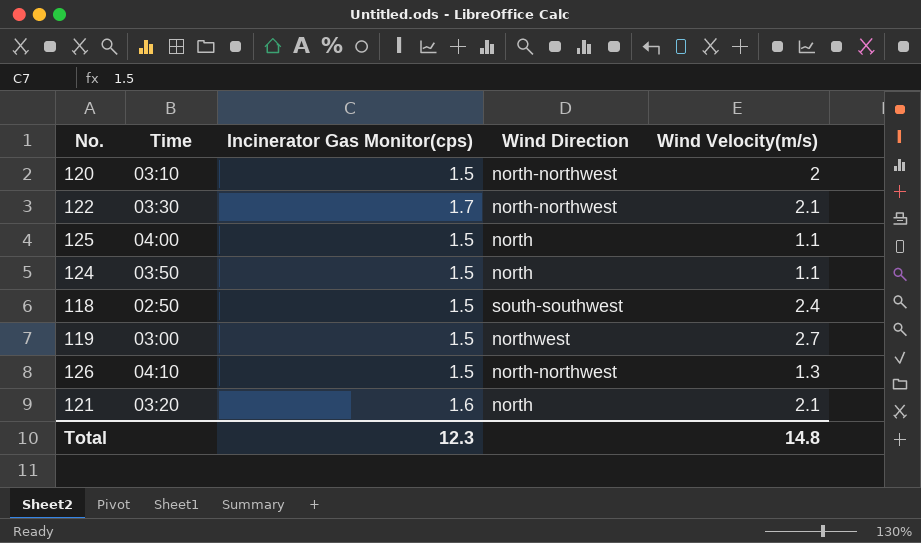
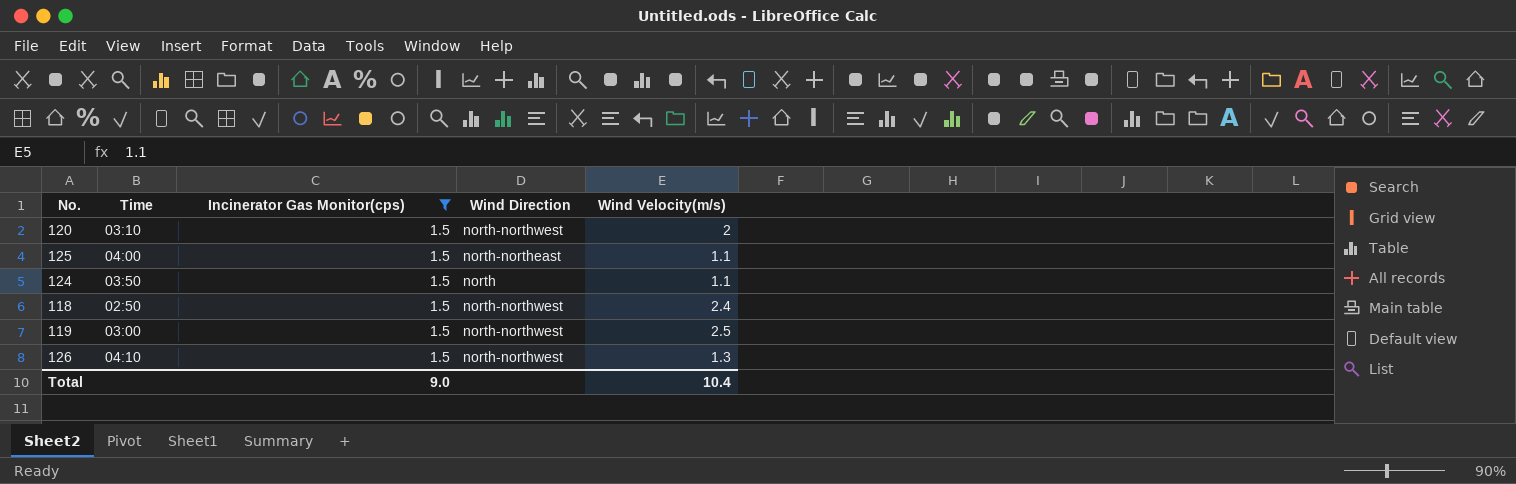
filter: none -> Incinerator Gas Monitor(cps) = 1.5
125 | Wind Direction: north -> north-northeast
118 | Wind Direction: south-southwest -> north-northwest
119 | Wind Direction: northwest -> north-northwest
119 | Wind Velocity(m/s): 2.7 -> 2.5
Total | Incinerator Gas Monitor(cps): 12.3 -> 9.0
Total | Wind Velocity(m/s): 14.8 -> 10.4

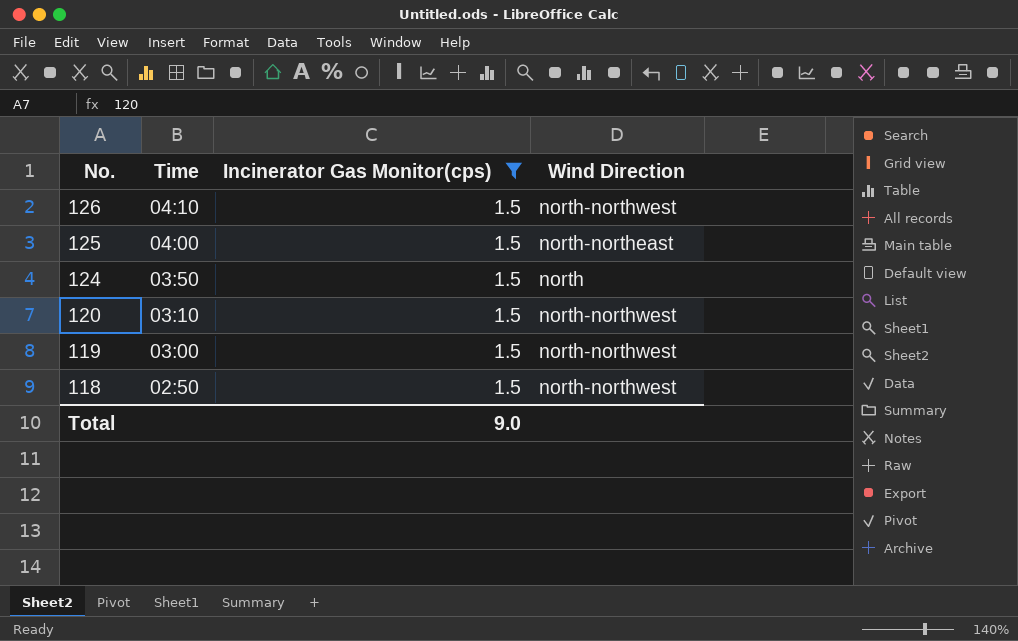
row order: none -> No. descending
column Wind Velocity(m/s) | position: 5 -> none

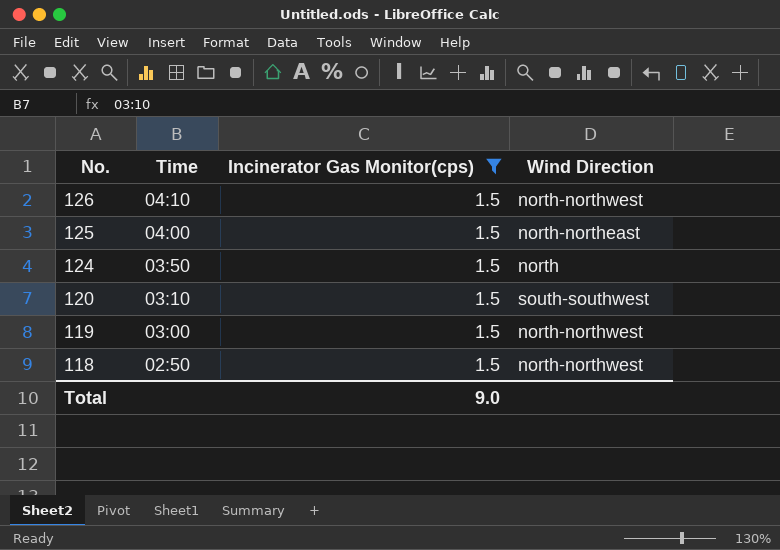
120 | Wind Direction: north-northwest -> south-southwest

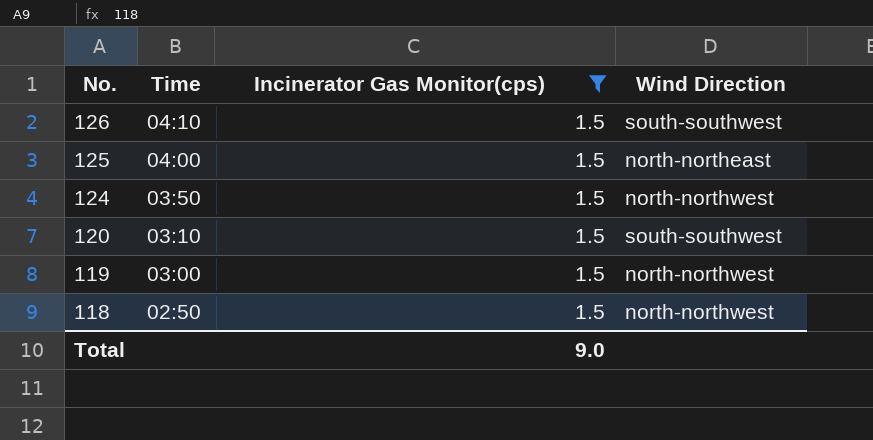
126 | Wind Direction: north-northwest -> south-southwest
124 | Wind Direction: north -> north-northwest

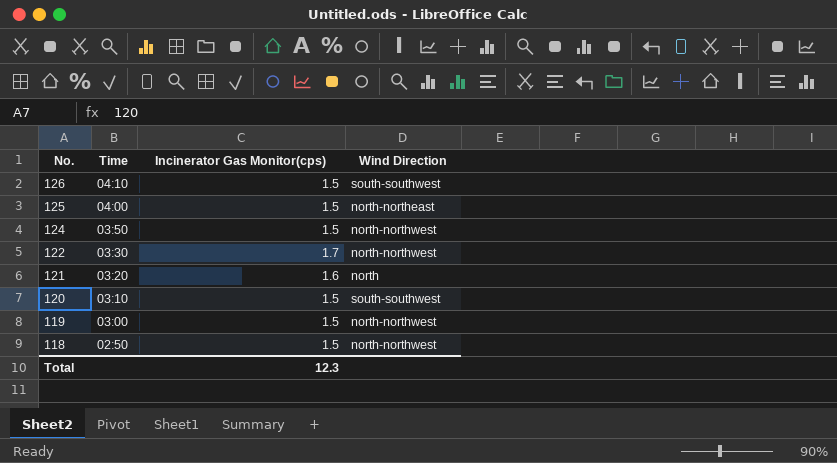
filter: Incinerator Gas Monitor(cps) = 1.5 -> none
Total | Incinerator Gas Monitor(cps): 9.0 -> 12.3

